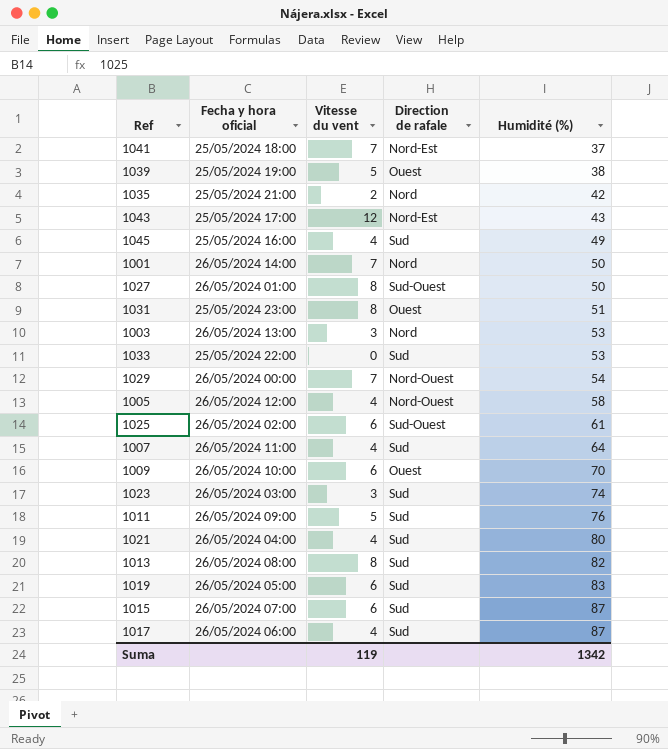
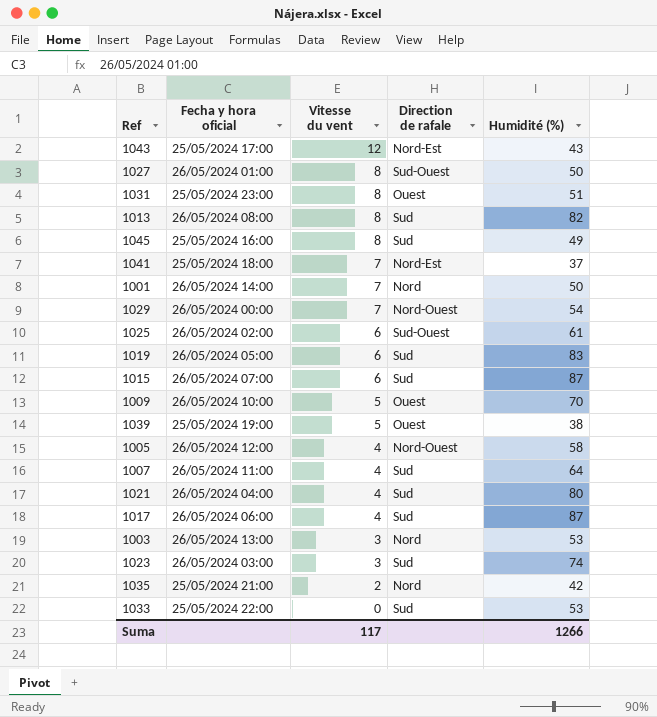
row order: Humidité (%) ascending -> Vitesse du vent descending
row 1011: 26/05/2024 09:00 | 5 | Sud | 76 -> none
1045 | Vitesse du vent: 4 -> 8
1009 | Vitesse du vent: 6 -> 5
Suma | Vitesse du vent: 119 -> 117
Suma | Humidité (%): 1342 -> 1266

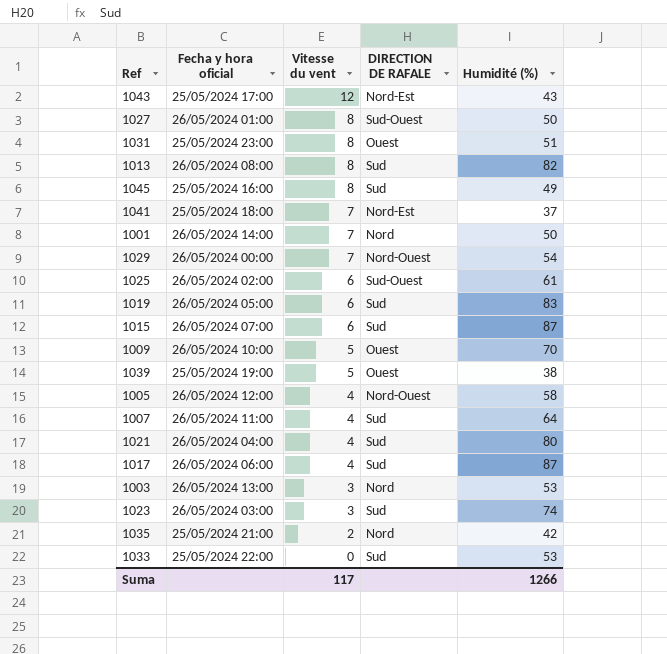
column name: Direction de rafale -> DIRECTION DE RAFALE

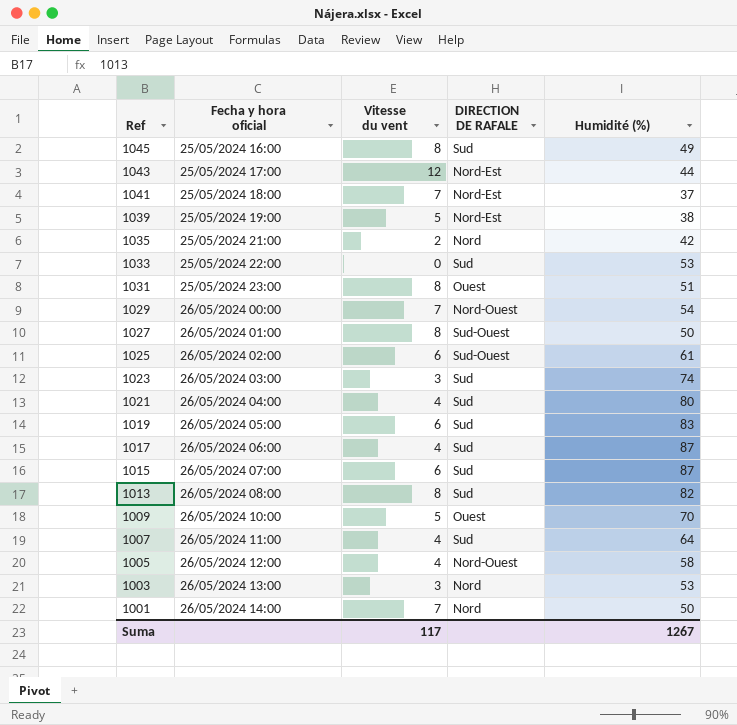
row order: Vitesse du vent descending -> Ref descending
1043 | Humidité (%): 43 -> 44
1039 | DIRECTION DE RAFALE: Ouest -> Nord-Est
Suma | Humidité (%): 1266 -> 1267

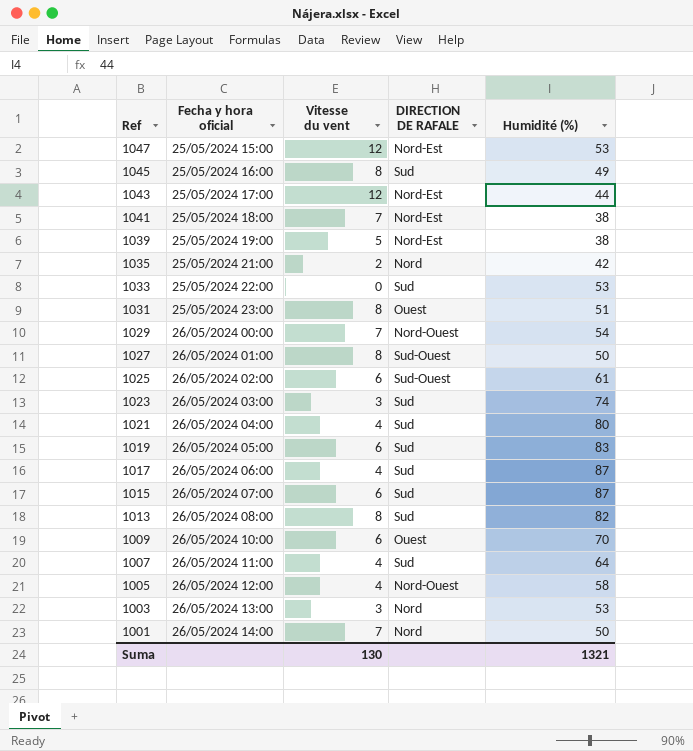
row 1047: none -> 25/05/2024 15:00 | 12 | Nord-Est | 53
1041 | Humidité (%): 37 -> 38
1009 | Vitesse du vent: 5 -> 6
Suma | Vitesse du vent: 117 -> 130
Suma | Humidité (%): 1267 -> 1321

